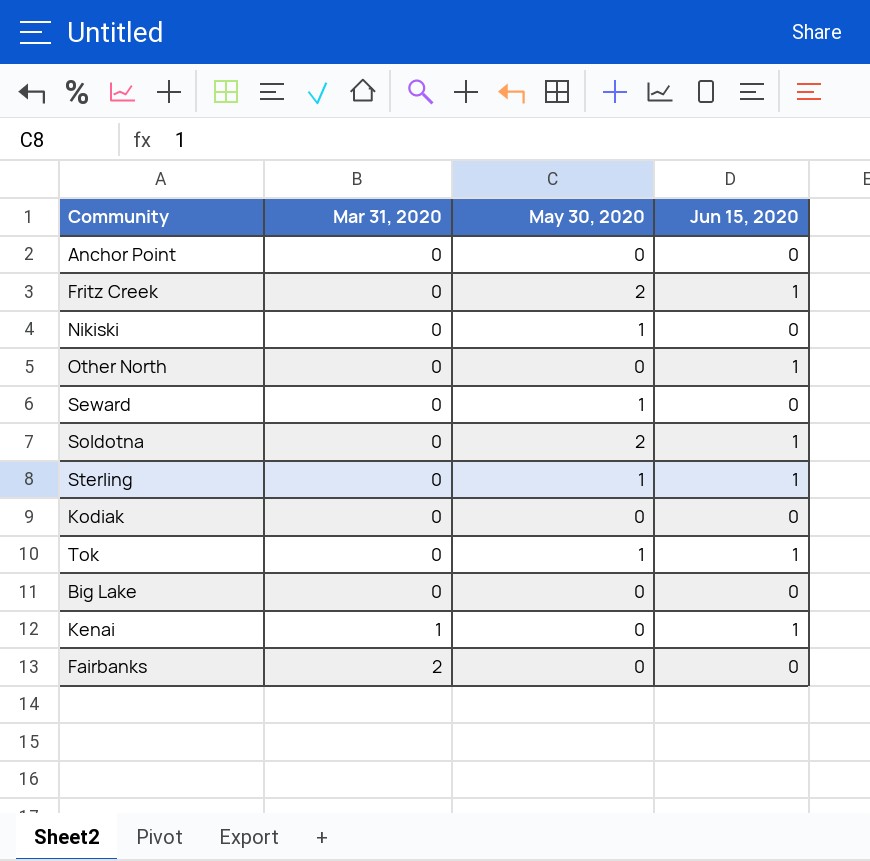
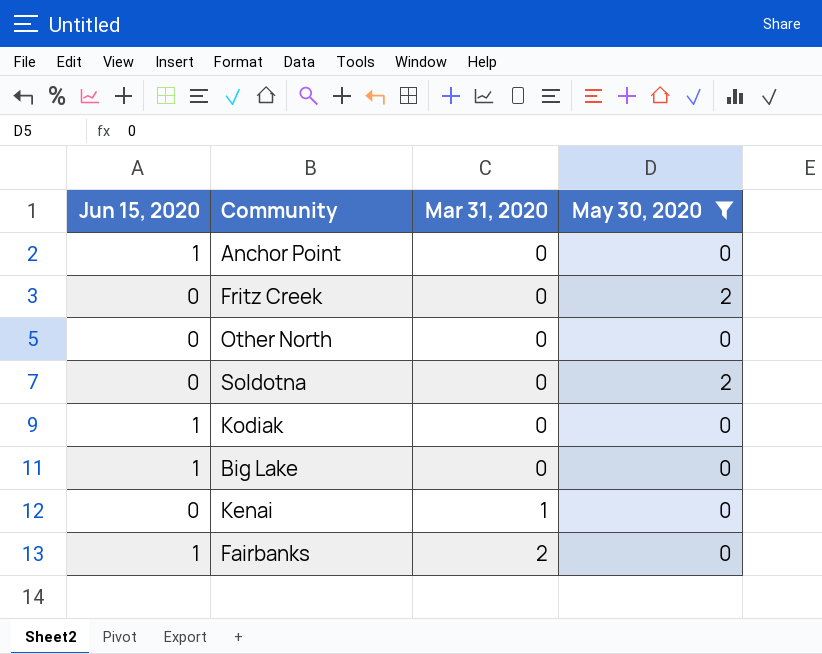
filter: none -> May 30, 2020 != 1
column Jun 15, 2020 | position: 4 -> 1
Anchor Point | Jun 15, 2020: 0 -> 1
Fritz Creek | Jun 15, 2020: 1 -> 0
Other North | Jun 15, 2020: 1 -> 0
Soldotna | Jun 15, 2020: 1 -> 0
Kodiak | Jun 15, 2020: 0 -> 1
Big Lake | Jun 15, 2020: 0 -> 1
Kenai | Jun 15, 2020: 1 -> 0
Fairbanks | Jun 15, 2020: 0 -> 1

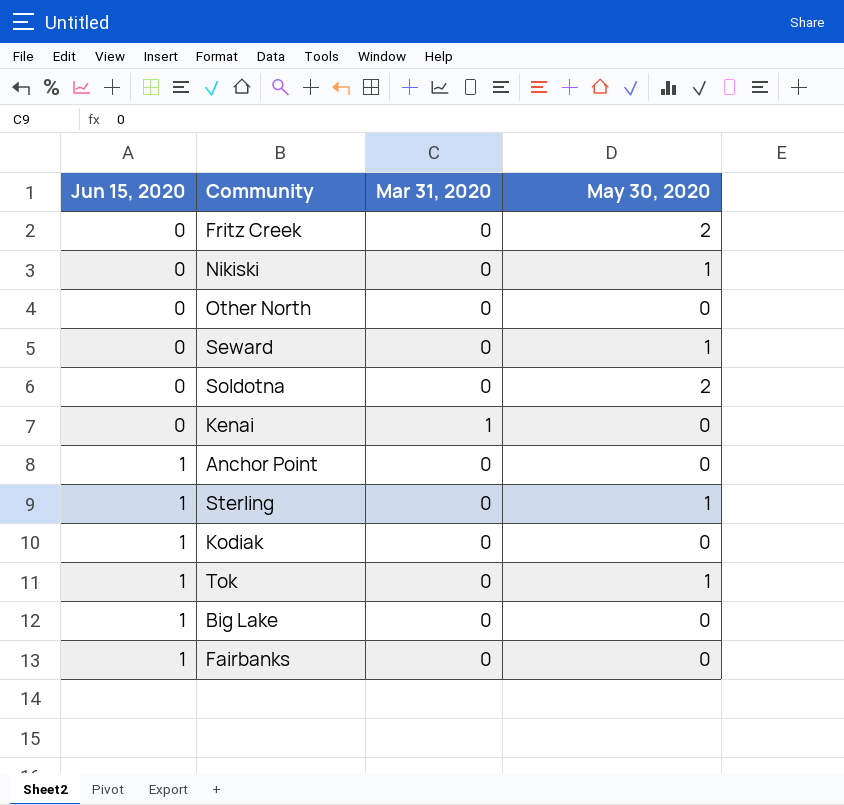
filter: May 30, 2020 != 1 -> none
row order: Mar 31, 2020 ascending -> Jun 15, 2020 ascending
Fairbanks | Mar 31, 2020: 2 -> 0

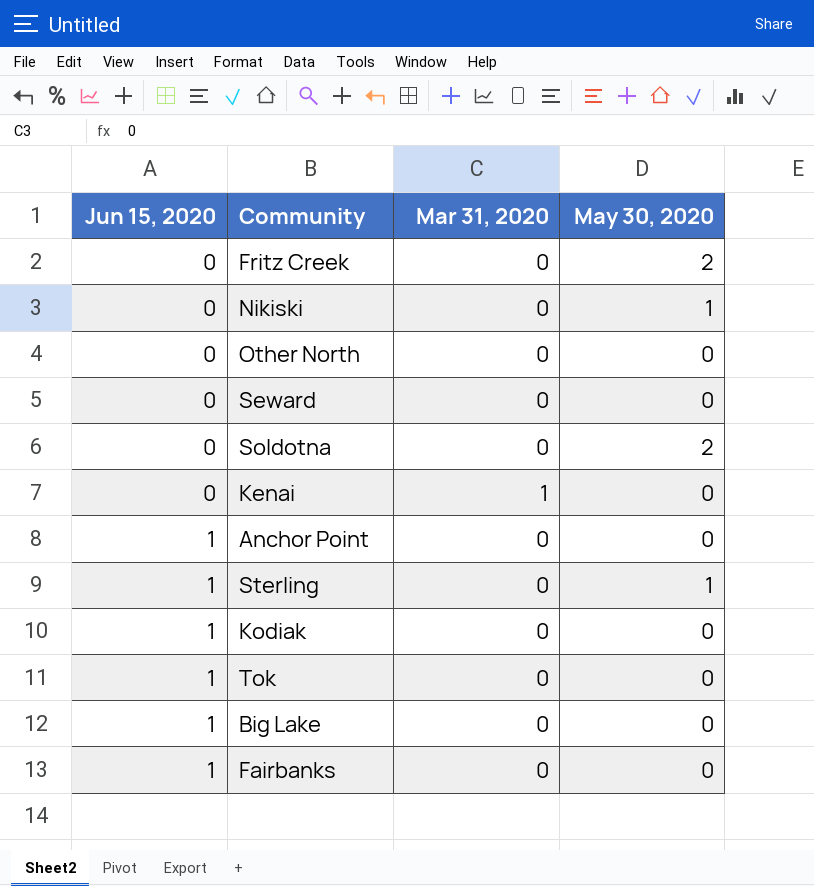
Seward | May 30, 2020: 1 -> 0
Tok | May 30, 2020: 1 -> 0

